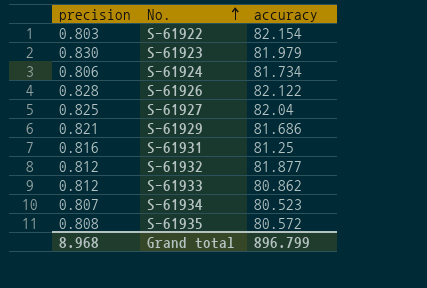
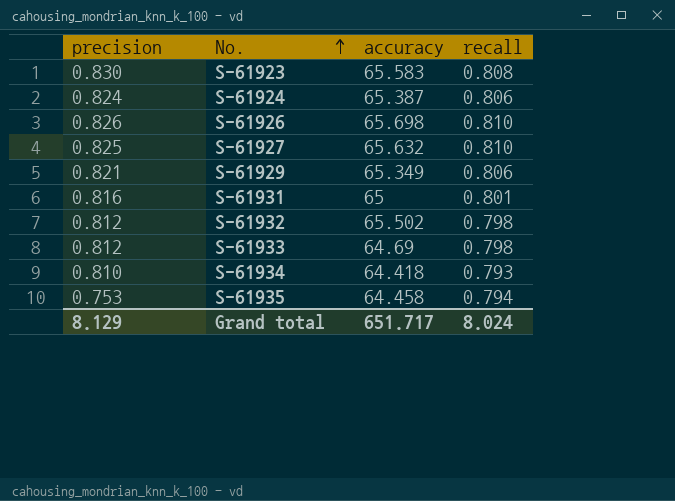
column recall | position: none -> 4
row S-61922: 0.803 | 82.154 -> none
S-61923 | accuracy: 81.979 -> 65.583
S-61924 | precision: 0.806 -> 0.824
S-61924 | accuracy: 81.734 -> 65.387
S-61926 | precision: 0.828 -> 0.826
S-61926 | accuracy: 82.122 -> 65.698
S-61927 | accuracy: 82.04 -> 65.632
S-61929 | accuracy: 81.686 -> 65.349
S-61931 | accuracy: 81.25 -> 65
S-61932 | accuracy: 81.877 -> 65.502
S-61933 | accuracy: 80.862 -> 64.69
S-61934 | precision: 0.807 -> 0.810
S-61934 | accuracy: 80.523 -> 64.418
S-61935 | precision: 0.808 -> 0.753
S-61935 | accuracy: 80.572 -> 64.458
Grand total | precision: 8.968 -> 8.129
Grand total | accuracy: 896.799 -> 651.717

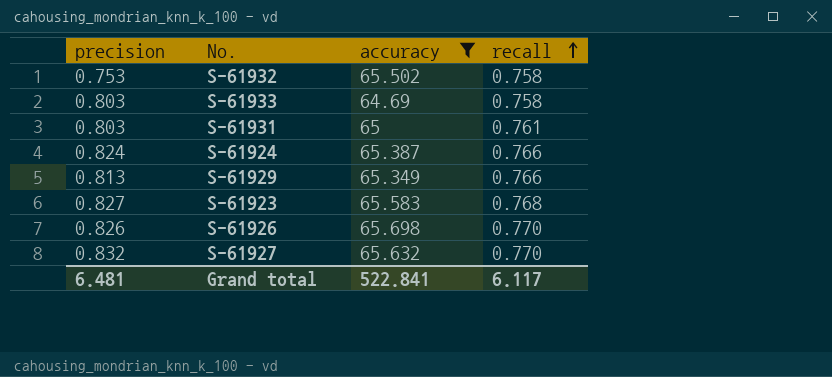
filter: none -> accuracy >= 64.69
row order: No. ascending -> recall ascending
S-61932 | precision: 0.812 -> 0.753
S-61932 | recall: 0.798 -> 0.758
S-61933 | precision: 0.812 -> 0.803
S-61933 | recall: 0.798 -> 0.758
S-61931 | precision: 0.816 -> 0.803
S-61931 | recall: 0.801 -> 0.761
S-61924 | recall: 0.806 -> 0.766
S-61929 | precision: 0.821 -> 0.813
S-61929 | recall: 0.806 -> 0.766
S-61923 | precision: 0.830 -> 0.827
S-61923 | recall: 0.808 -> 0.768
S-61926 | recall: 0.810 -> 0.770
S-61927 | precision: 0.825 -> 0.832
S-61927 | recall: 0.810 -> 0.770
Grand total | precision: 8.129 -> 6.481
Grand total | accuracy: 651.717 -> 522.841
Grand total | recall: 8.024 -> 6.117

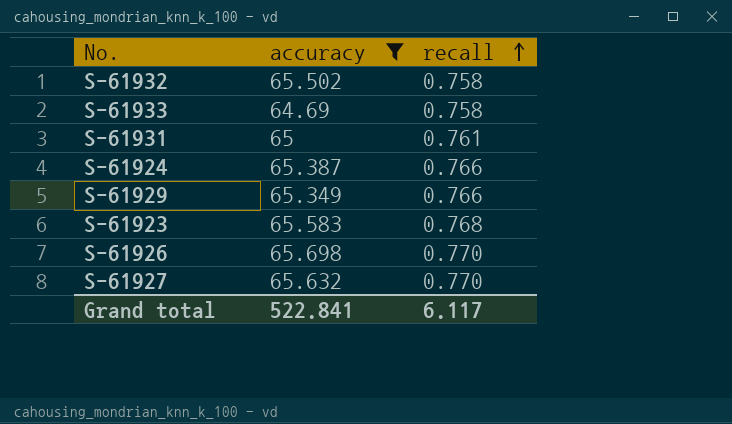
column precision | position: 1 -> none

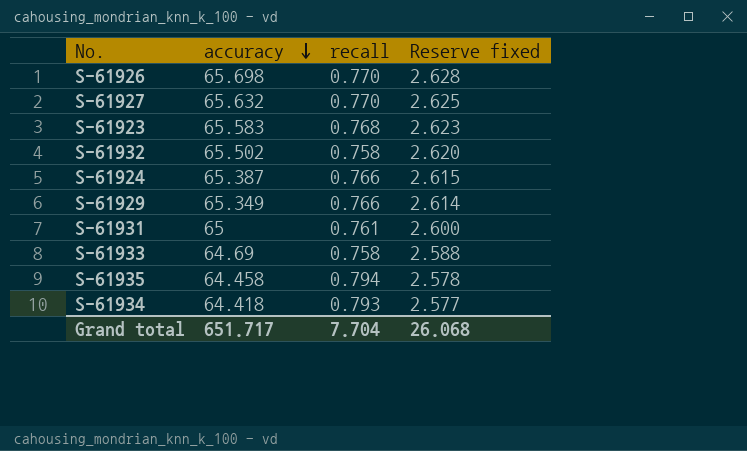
filter: accuracy >= 64.69 -> none
row order: recall ascending -> accuracy descending
column Reserve fixed | formula: none -> [accuracy] * 0.04
Grand total | accuracy: 522.841 -> 651.717
Grand total | recall: 6.117 -> 7.704

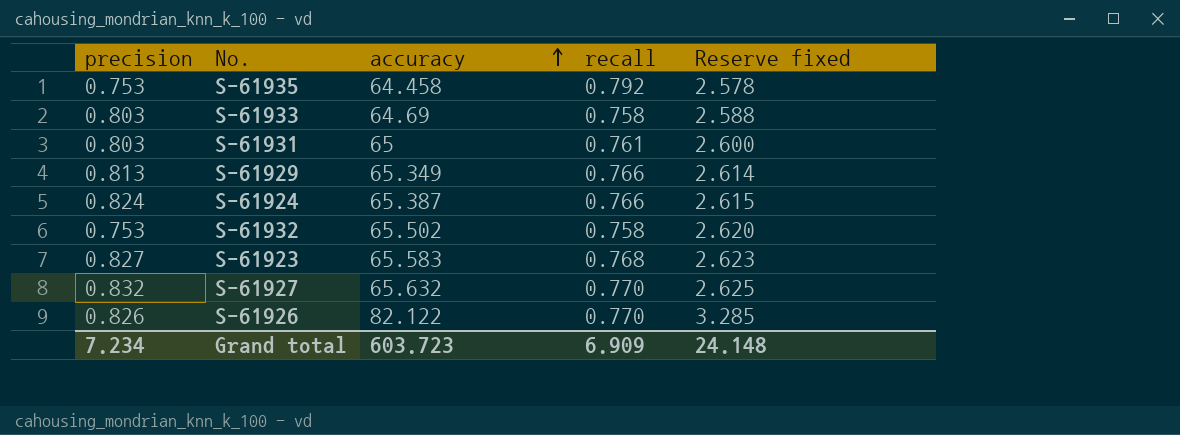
row order: accuracy descending -> accuracy ascending
column precision | position: none -> 1
row S-61934: 64.418 | 0.793 | 2.577 -> none
S-61935 | recall: 0.794 -> 0.792
S-61926 | accuracy: 65.698 -> 82.122
S-61926 | Reserve fixed: 2.628 -> 3.285
Grand total | accuracy: 651.717 -> 603.723
Grand total | recall: 7.704 -> 6.909
Grand total | Reserve fixed: 26.068 -> 24.148

